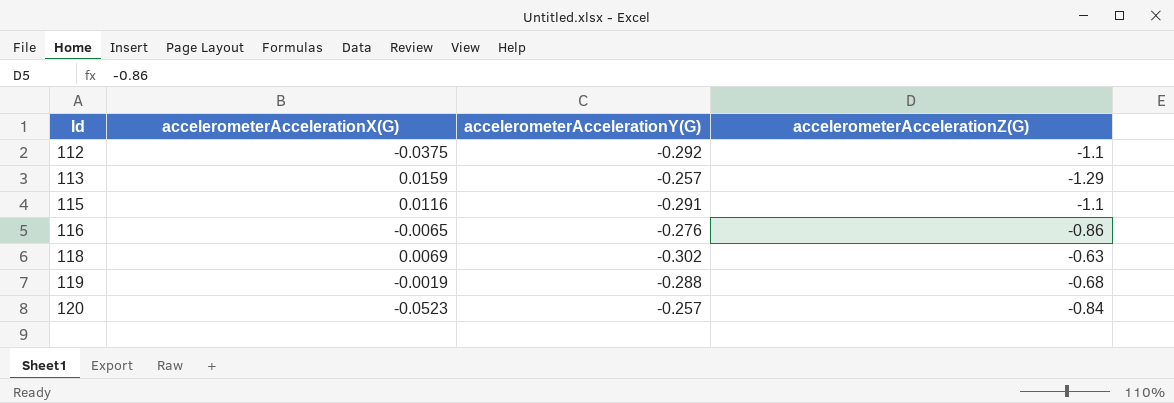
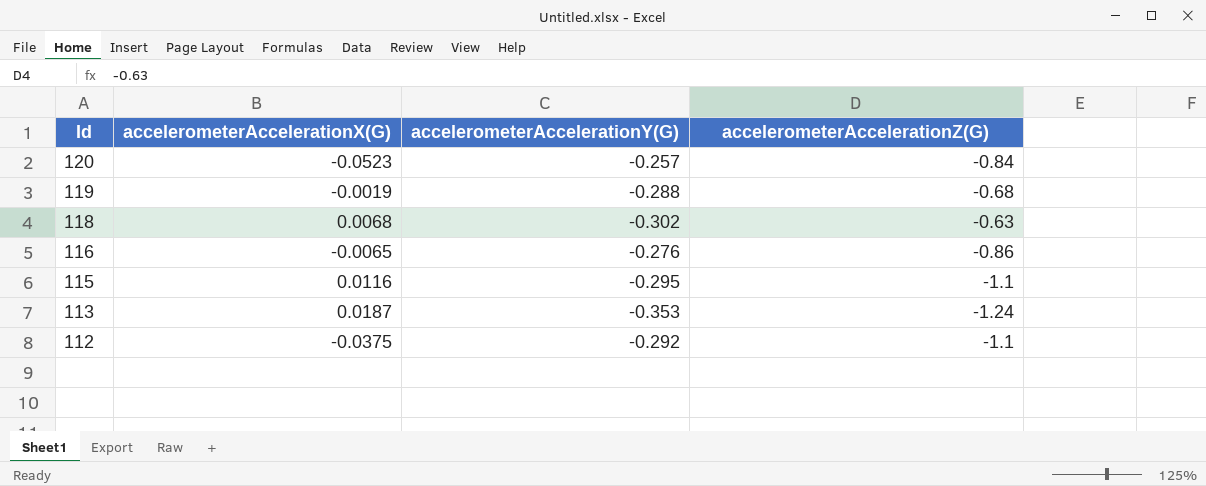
row order: Id ascending -> Id descending
118 | accelerometerAccelerationX(G): 0.0069 -> 0.0068
115 | accelerometerAccelerationY(G): -0.291 -> -0.295
113 | accelerometerAccelerationX(G): 0.0159 -> 0.0187
113 | accelerometerAccelerationY(G): -0.257 -> -0.353
113 | accelerometerAccelerationZ(G): -1.29 -> -1.24

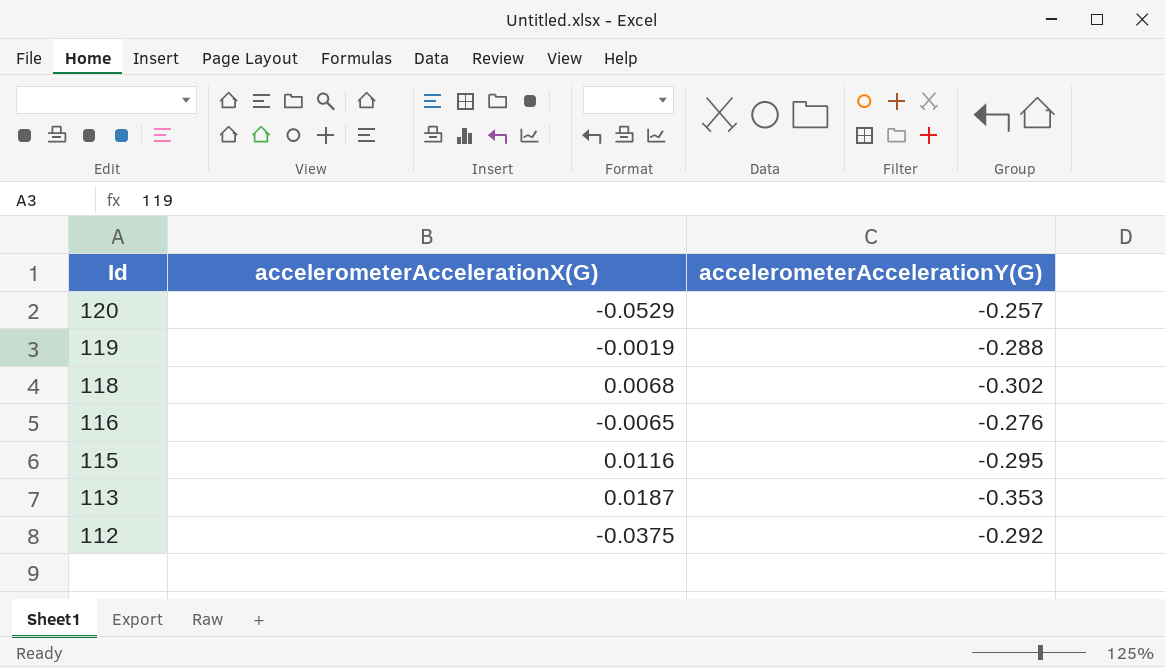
column accelerometerAccelerationZ(G) | position: 4 -> none
120 | accelerometerAccelerationX(G): -0.0523 -> -0.0529

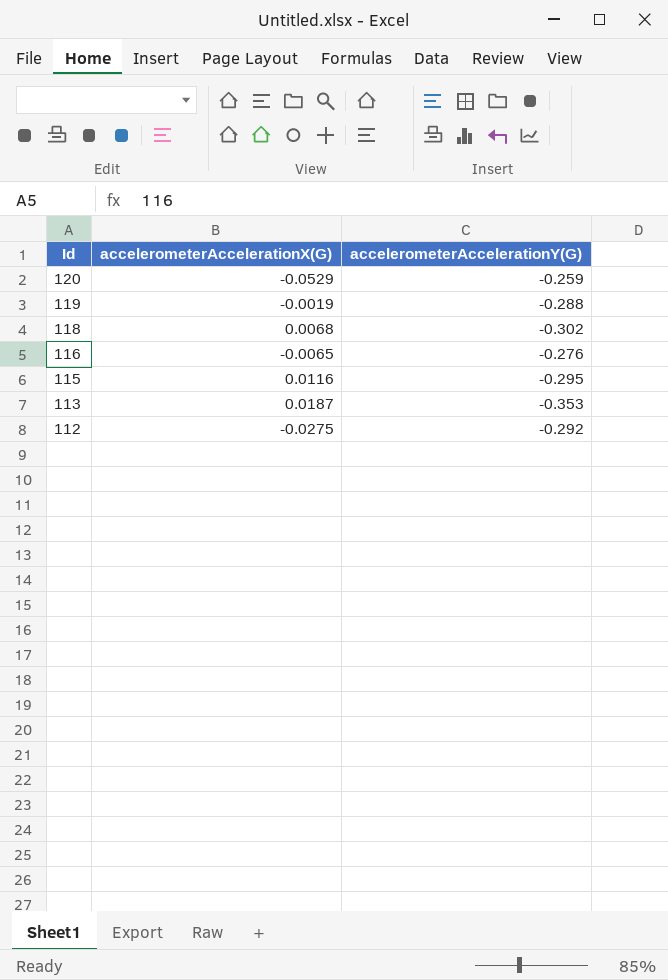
120 | accelerometerAccelerationY(G): -0.257 -> -0.259
112 | accelerometerAccelerationX(G): -0.0375 -> -0.0275

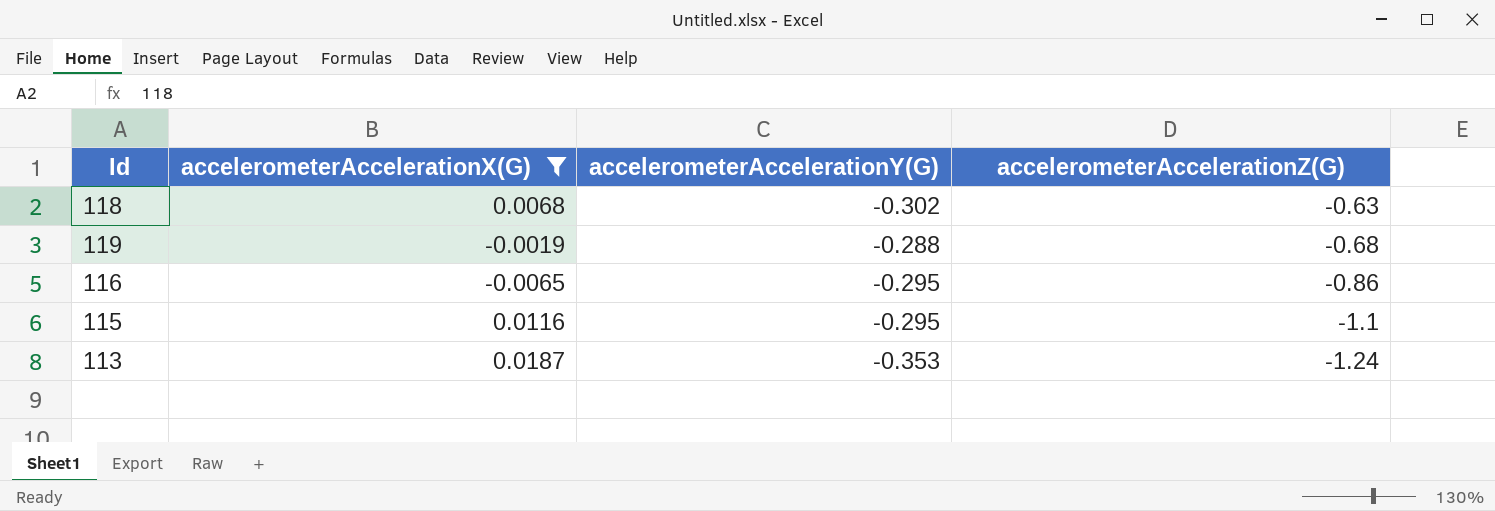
filter: none -> accelerometerAccelerationX(G) >= -0.0065
row order: Id descending -> accelerometerAccelerationZ(G) descending
column accelerometerAccelerationZ(G) | position: none -> 4
116 | accelerometerAccelerationY(G): -0.276 -> -0.295

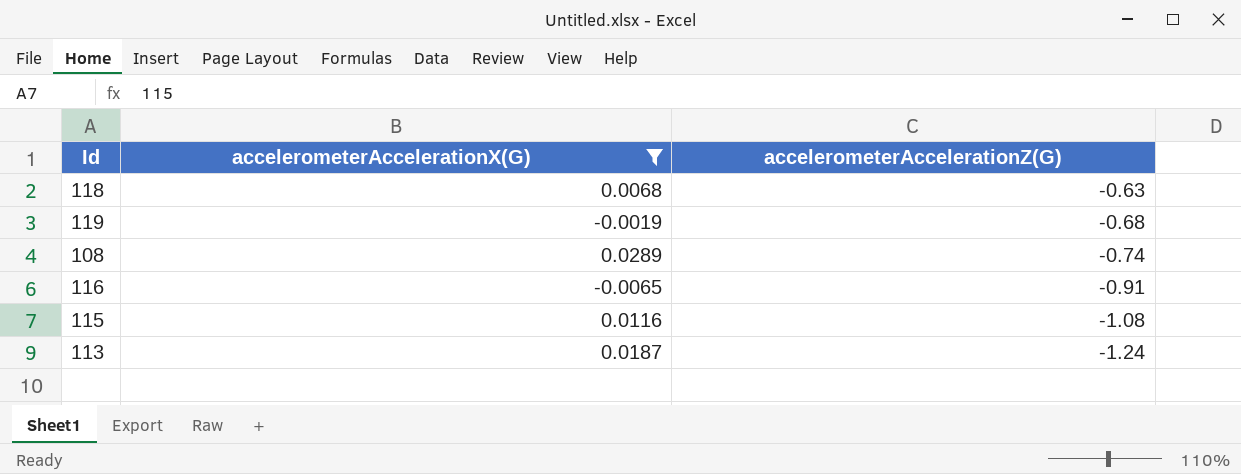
column accelerometerAccelerationY(G) | position: 3 -> none
row 108: none -> 0.0289 | -0.74
116 | accelerometerAccelerationZ(G): -0.86 -> -0.91
115 | accelerometerAccelerationZ(G): -1.1 -> -1.08

